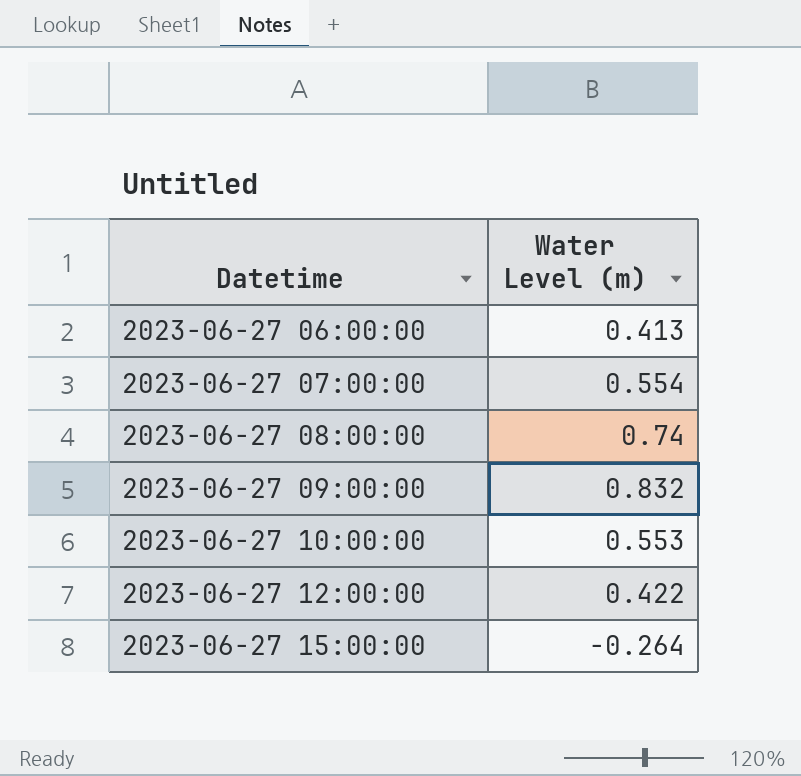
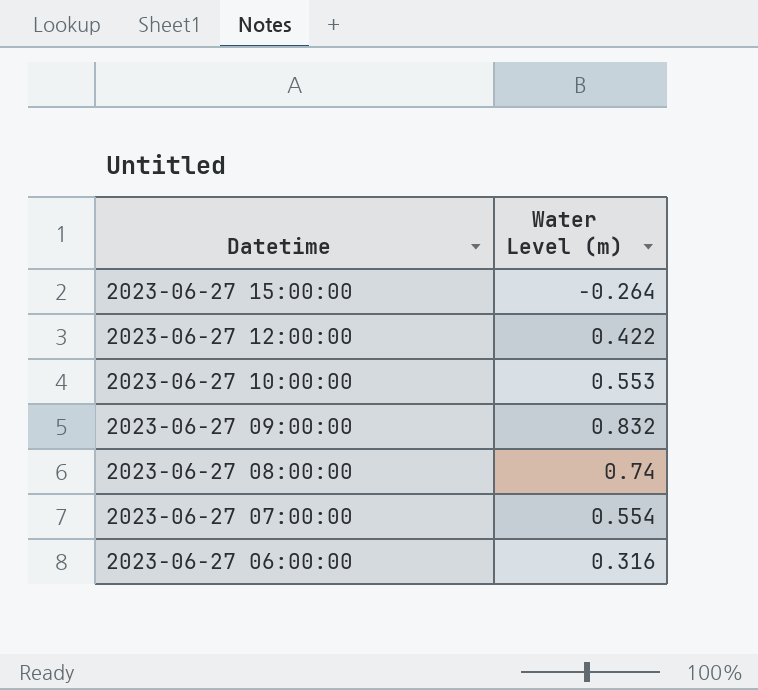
row order: Datetime ascending -> Datetime descending
2023-06-27 06:00:00 | Water Level (m): 0.413 -> 0.316

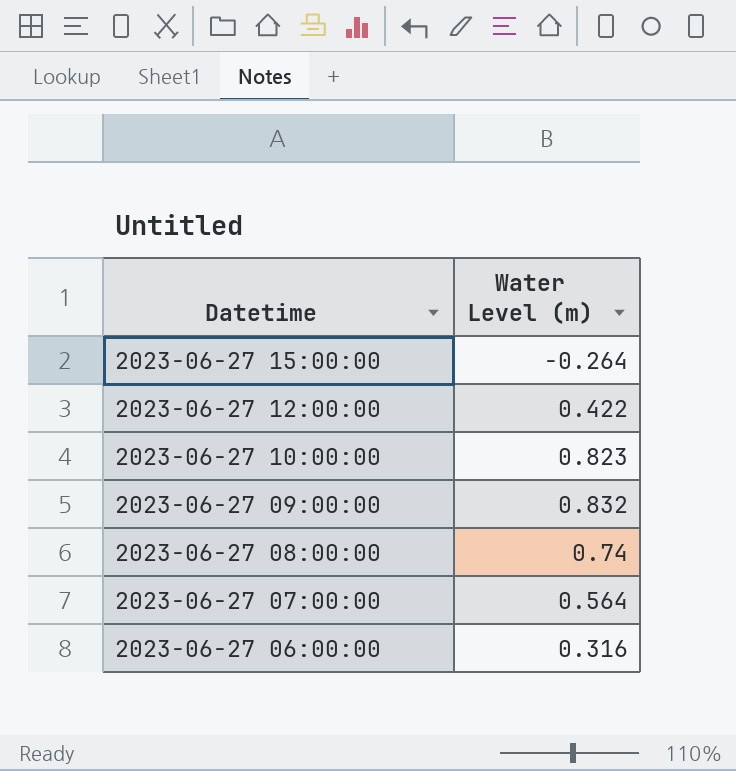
2023-06-27 10:00:00 | Water Level (m): 0.553 -> 0.823
2023-06-27 07:00:00 | Water Level (m): 0.554 -> 0.564

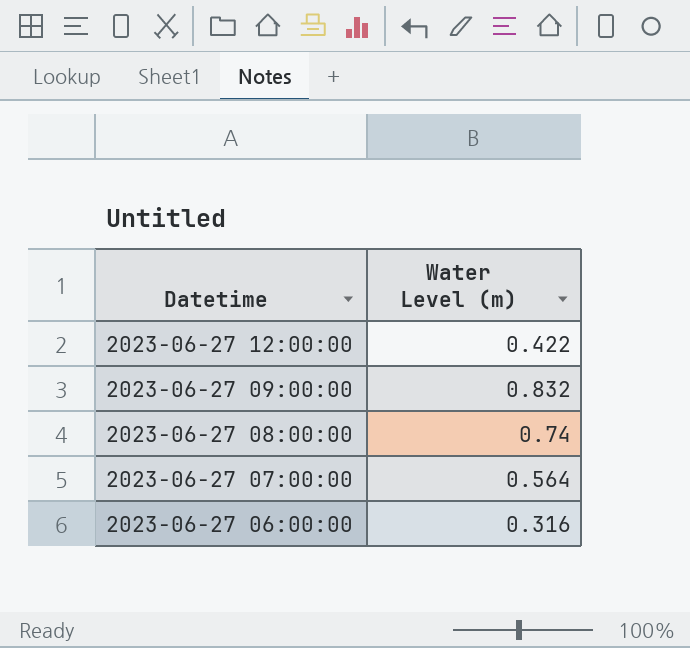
row 2023-06-27 15:00:00: -0.264 -> none
row 2023-06-27 10:00:00: 0.823 -> none

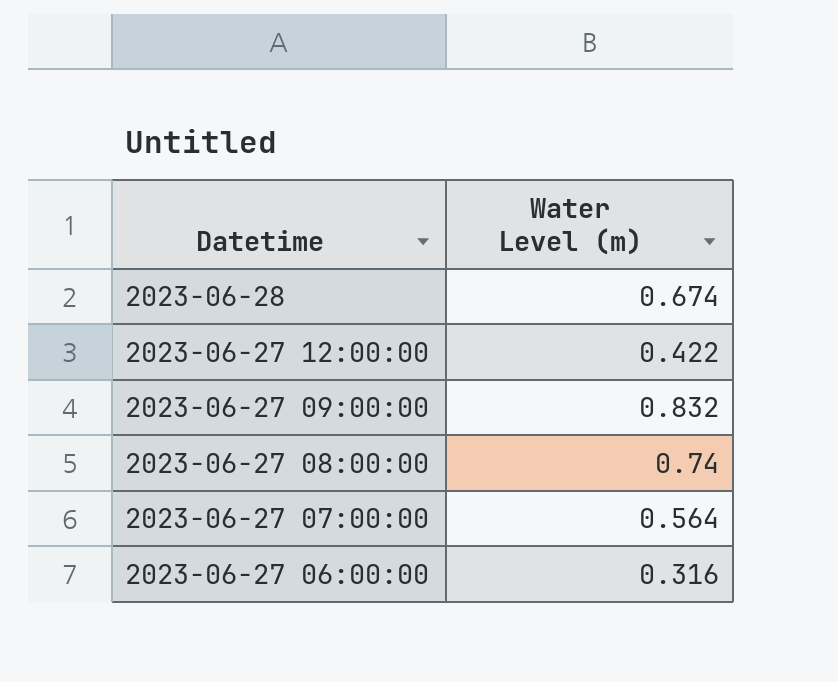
row 2023-06-28: none -> 0.674

